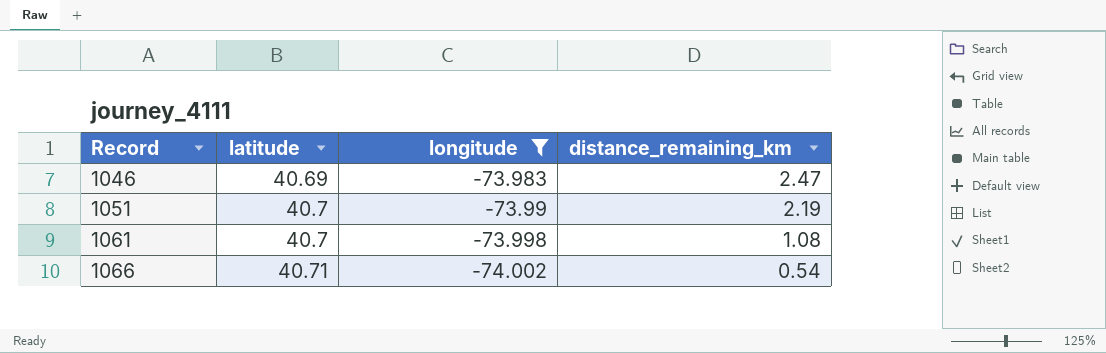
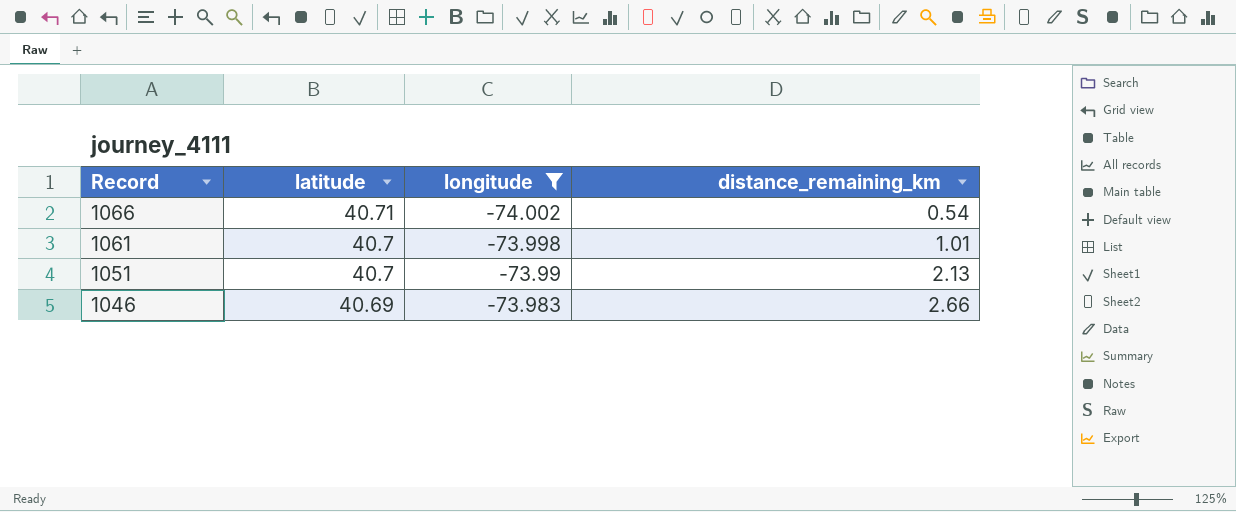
row order: Record ascending -> Record descending
1061 | distance_remaining_km: 1.08 -> 1.01
1051 | distance_remaining_km: 2.19 -> 2.13
1046 | distance_remaining_km: 2.47 -> 2.66

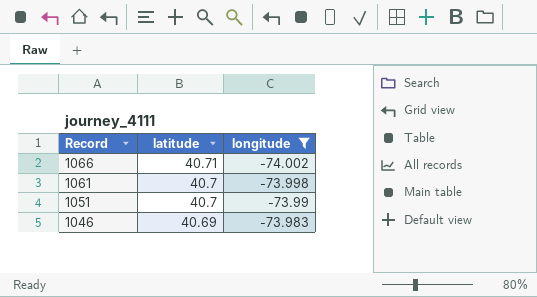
column distance_remaining_km | position: 4 -> none

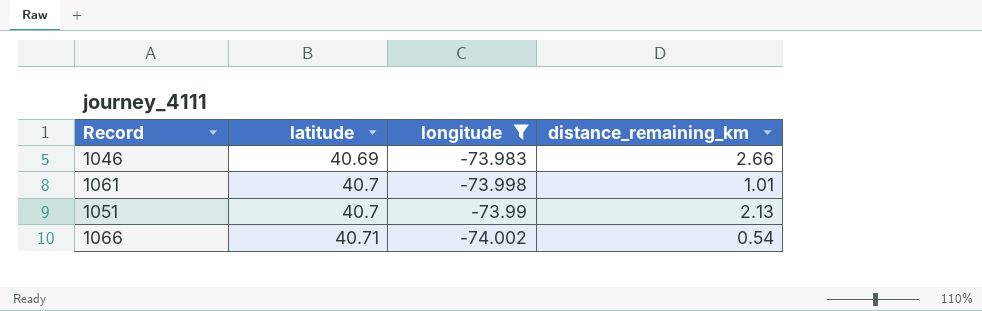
row order: Record descending -> latitude ascending
column distance_remaining_km | position: none -> 4

